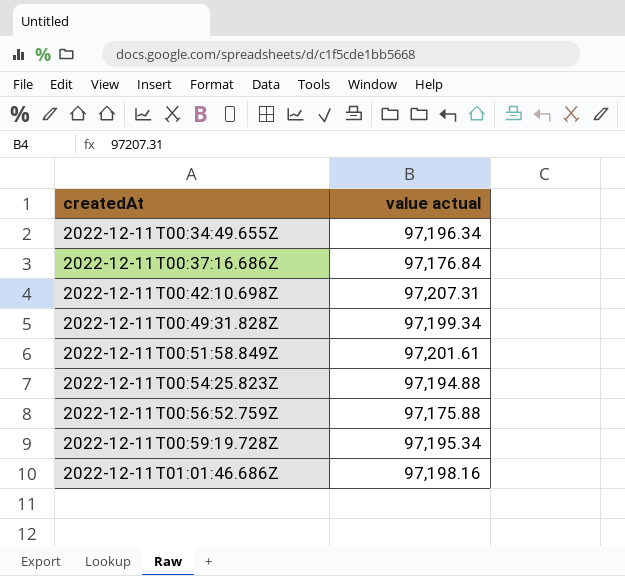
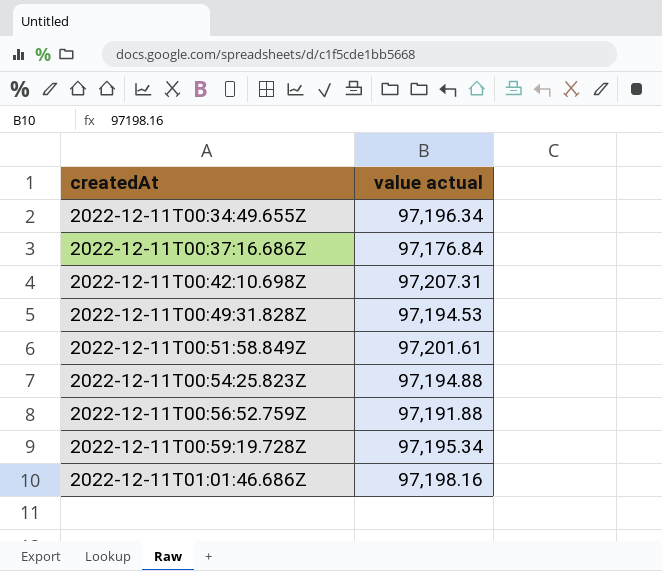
2022-12-11T00:49:31.828Z | value actual: 97,199.34 -> 97,194.53
2022-12-11T00:56:52.759Z | value actual: 97,175.88 -> 97,191.88

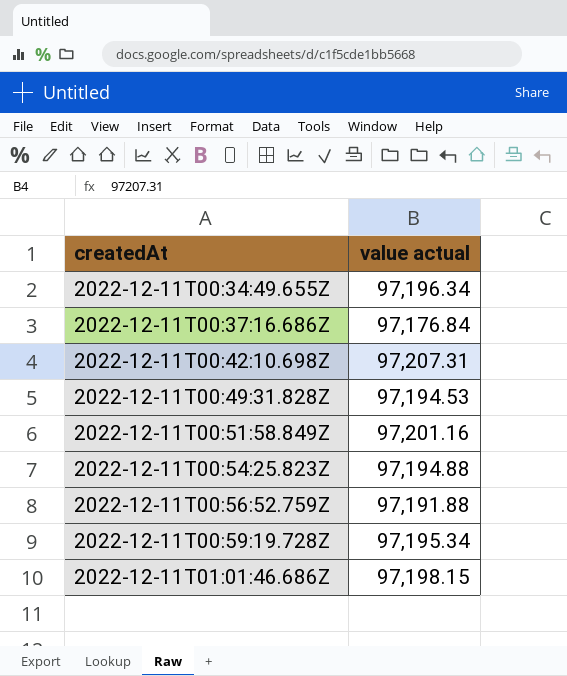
2022-12-11T00:51:58.849Z | value actual: 97,201.61 -> 97,201.16
2022-12-11T01:01:46.686Z | value actual: 97,198.16 -> 97,198.15

